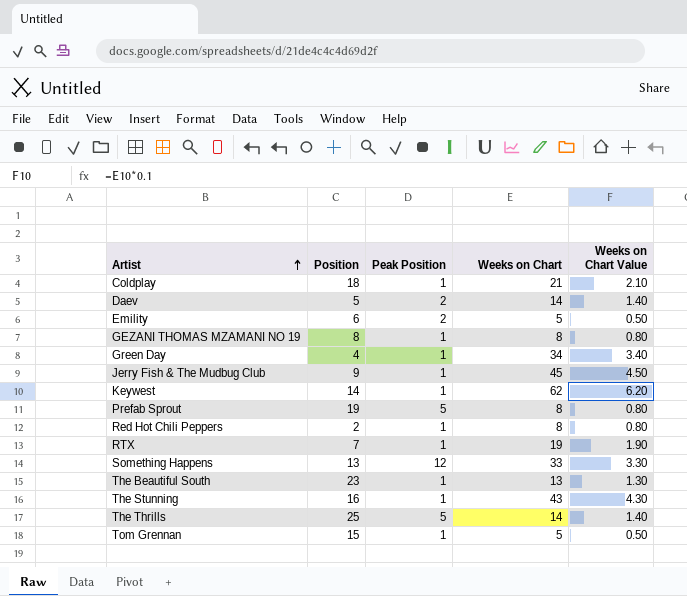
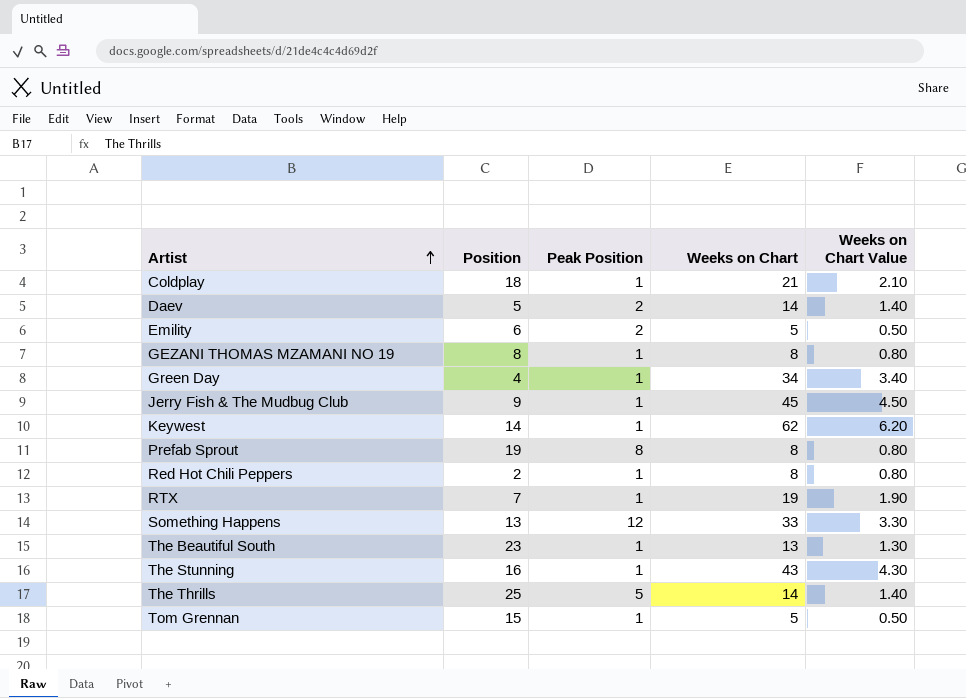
Prefab Sprout | Peak Position: 5 -> 8

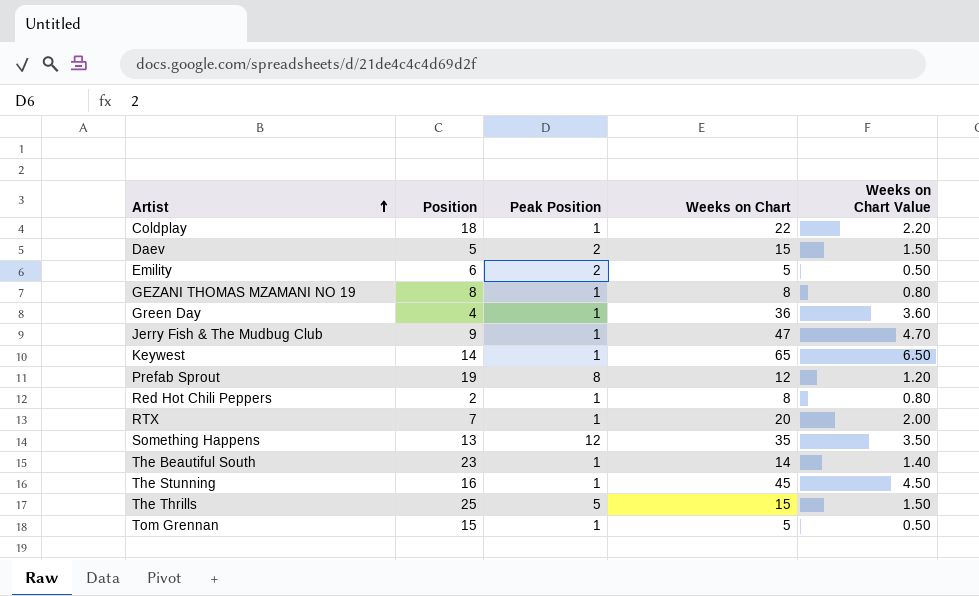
Coldplay | Weeks on Chart: 21 -> 22
Coldplay | Weeks on Chart Value: 2.10 -> 2.20
Daev | Weeks on Chart: 14 -> 15
Daev | Weeks on Chart Value: 1.40 -> 1.50
Green Day | Weeks on Chart: 34 -> 36
Green Day | Weeks on Chart Value: 3.40 -> 3.60
Jerry Fish & The Mudbug Club | Weeks on Chart: 45 -> 47
Jerry Fish & The Mudbug Club | Weeks on Chart Value: 4.50 -> 4.70
Keywest | Weeks on Chart: 62 -> 65
Keywest | Weeks on Chart Value: 6.20 -> 6.50
Prefab Sprout | Weeks on Chart: 8 -> 12
Prefab Sprout | Weeks on Chart Value: 0.80 -> 1.20
RTX | Weeks on Chart: 19 -> 20
RTX | Weeks on Chart Value: 1.90 -> 2.00
Something Happens | Weeks on Chart: 33 -> 35
Something Happens | Weeks on Chart Value: 3.30 -> 3.50
The Beautiful South | Weeks on Chart: 13 -> 14
The Beautiful South | Weeks on Chart Value: 1.30 -> 1.40
The Stunning | Weeks on Chart: 43 -> 45
The Stunning | Weeks on Chart Value: 4.30 -> 4.50
The Thrills | Weeks on Chart: 14 -> 15
The Thrills | Weeks on Chart Value: 1.40 -> 1.50

